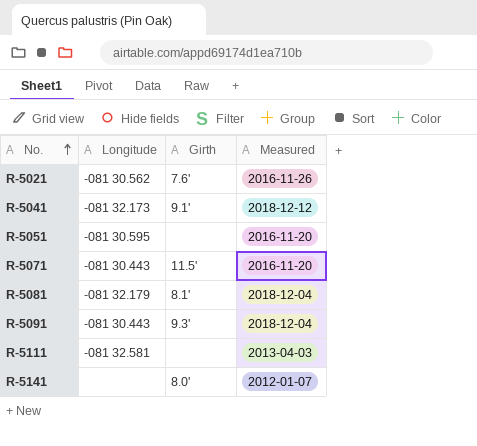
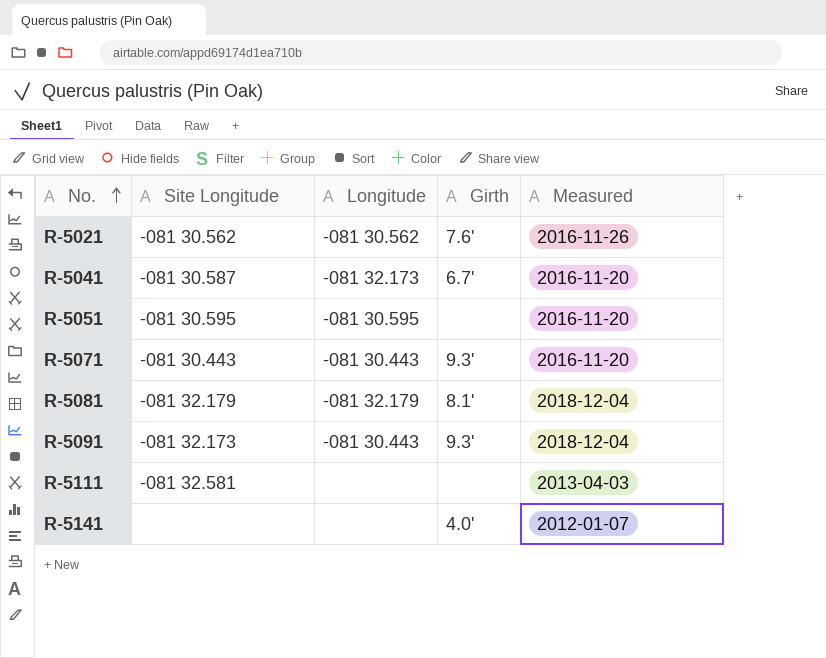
column Site Longitude | position: none -> 2
R-5041 | Girth: 9.1' -> 6.7'
R-5041 | Measured: 2018-12-12 -> 2016-11-20
R-5071 | Girth: 11.5' -> 9.3'
R-5111 | Longitude: -081 32.581 -> none
R-5141 | Girth: 8.0' -> 4.0'

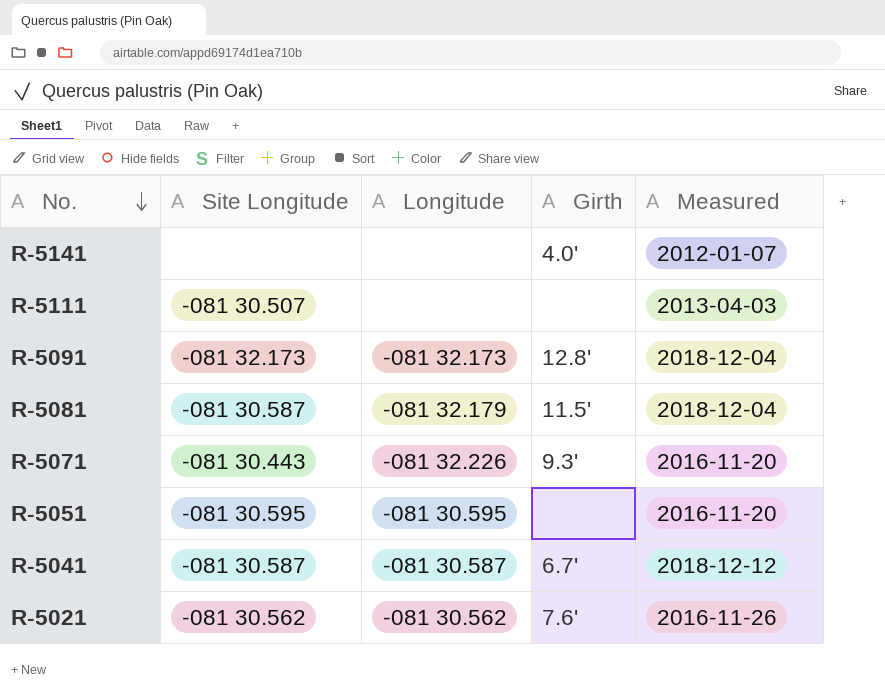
row order: No. ascending -> No. descending
R-5111 | Site Longitude: -081 32.581 -> -081 30.507
R-5091 | Longitude: -081 30.443 -> -081 32.173
R-5091 | Girth: 9.3' -> 12.8'
R-5081 | Site Longitude: -081 32.179 -> -081 30.587
R-5081 | Girth: 8.1' -> 11.5'
R-5071 | Longitude: -081 30.443 -> -081 32.226
R-5041 | Longitude: -081 32.173 -> -081 30.587
R-5041 | Measured: 2016-11-20 -> 2018-12-12

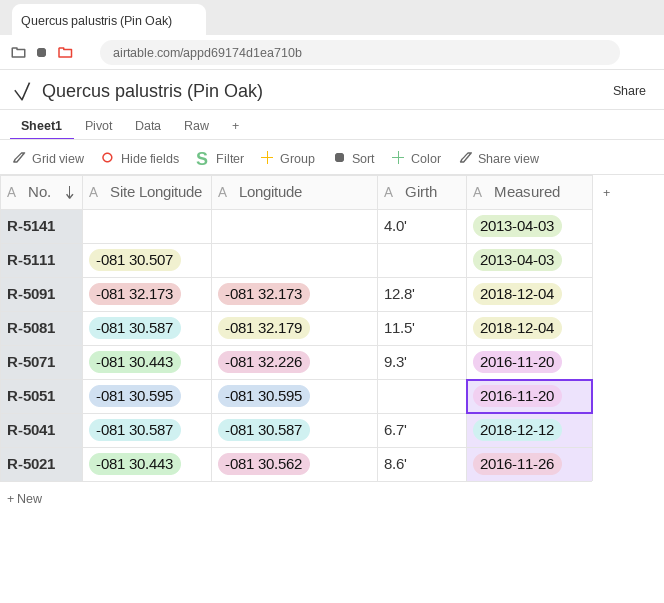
R-5141 | Measured: 2012-01-07 -> 2013-04-03
R-5021 | Site Longitude: -081 30.562 -> -081 30.443
R-5021 | Girth: 7.6' -> 8.6'

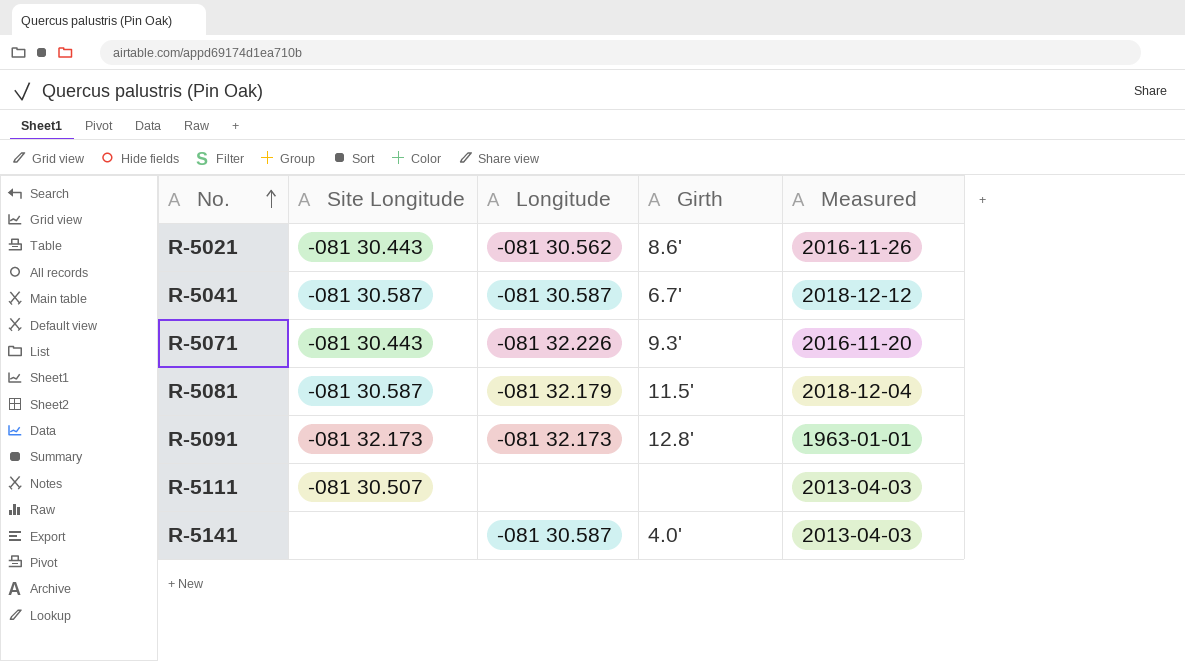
row order: No. descending -> No. ascending
row R-5051: -081 30.595 | -081 30.595 | none | 2016-11-20 -> none
R-5091 | Measured: 2018-12-04 -> 1963-01-01
R-5141 | Longitude: none -> -081 30.587

